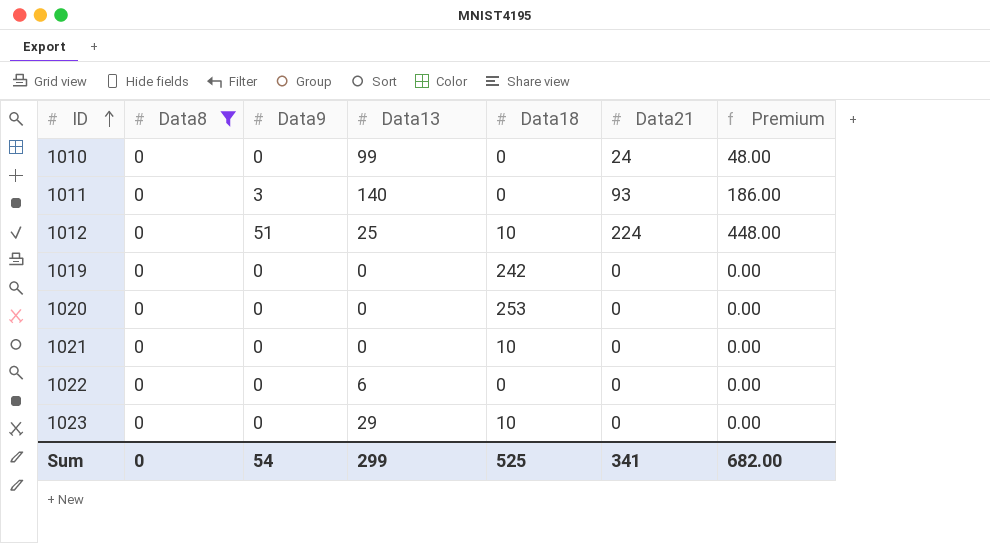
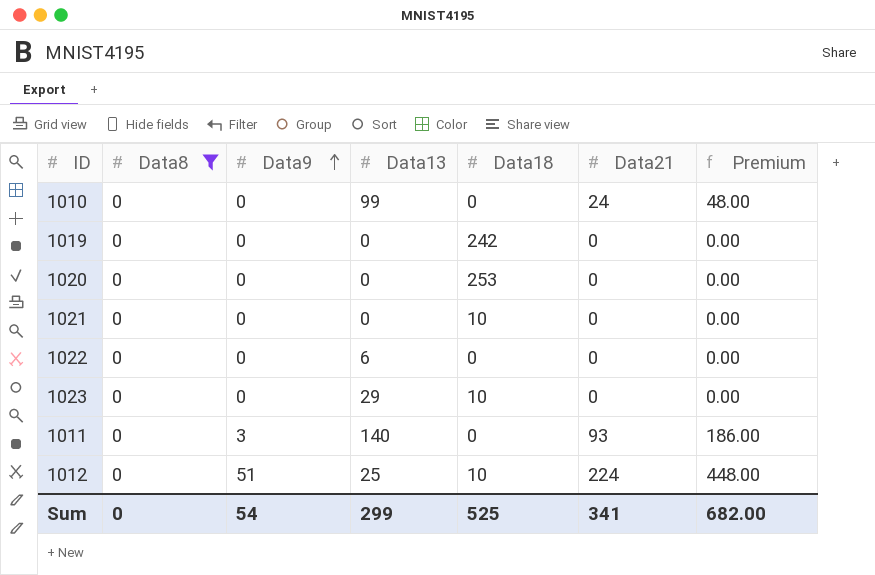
row order: ID ascending -> Data9 ascending

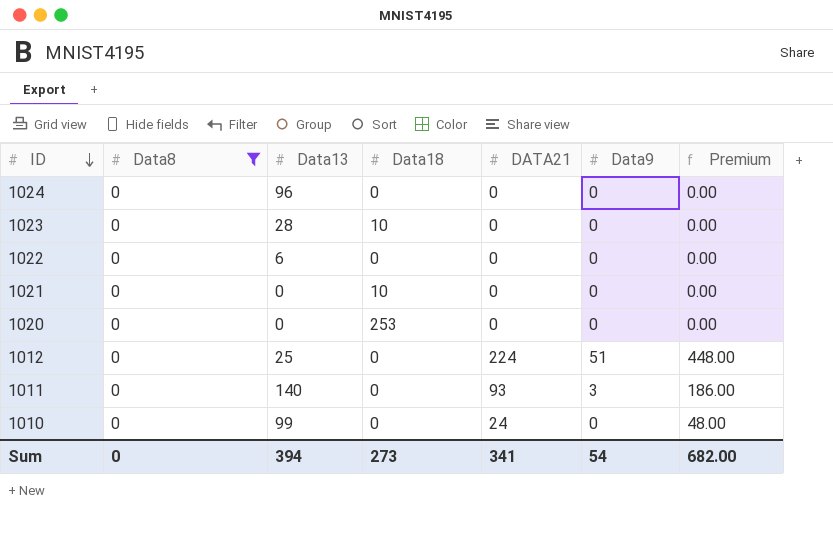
row order: Data9 ascending -> ID descending
column name: Data21 -> DATA21
column Data9 | position: 3 -> 6
row 1019: 0 | 0 | 0 | 242 | 0 | 0.00 -> none
row 1024: none -> 0 | 96 | 0 | 0 | 0 | 0.00
1023 | Data13: 29 -> 28
1012 | Data18: 10 -> 0
Sum | Data13: 299 -> 394
Sum | Data18: 525 -> 273

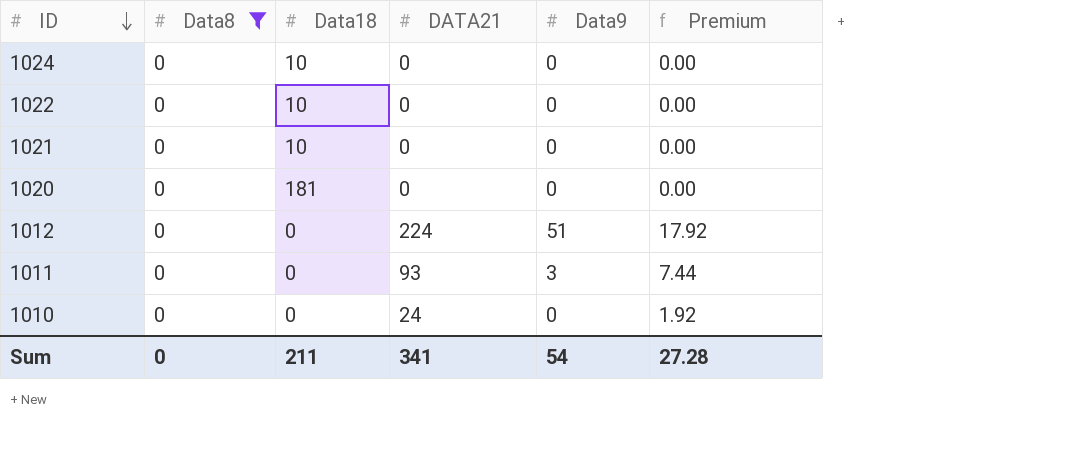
column Data13 | position: 3 -> none
column Premium | formula: [DATA21] * 2 -> [DATA21] * 0.08
row 1023: 0 | 28 | 10 | 0 | 0 | 0.00 -> none
1024 | Data18: 0 -> 10
1022 | Data18: 0 -> 10
1020 | Data18: 253 -> 181
Sum | Data18: 273 -> 211
Sum | Premium: 682.00 -> 27.28

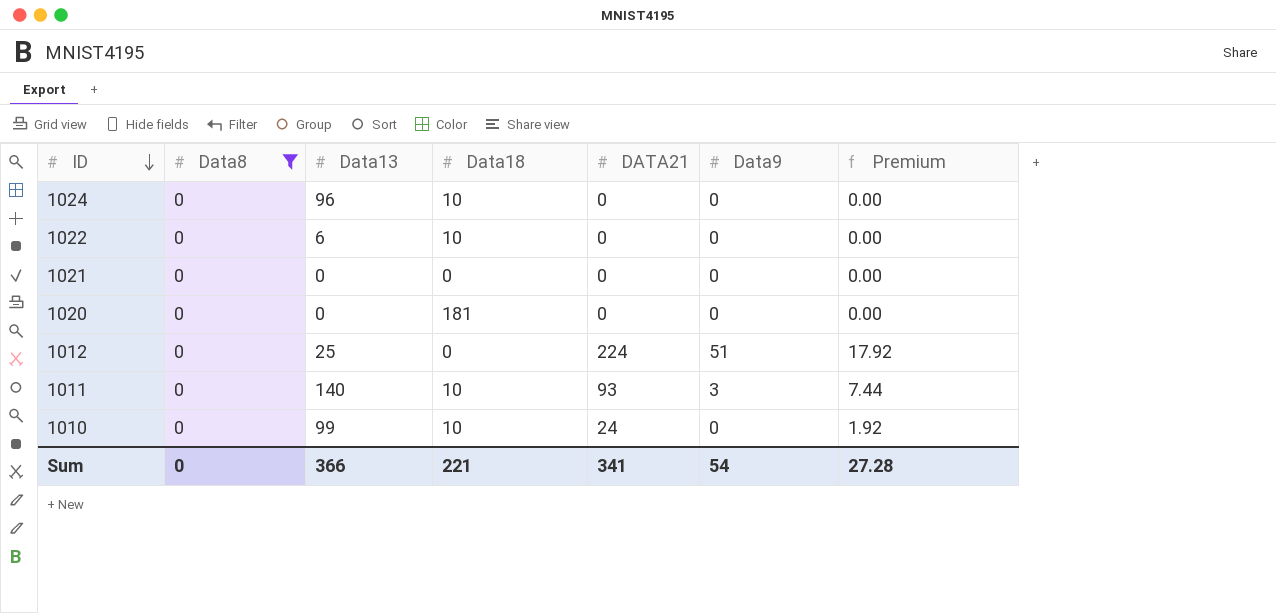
column Data13 | position: none -> 3
1021 | Data18: 10 -> 0
1011 | Data18: 0 -> 10
1010 | Data18: 0 -> 10
Sum | Data18: 211 -> 221

